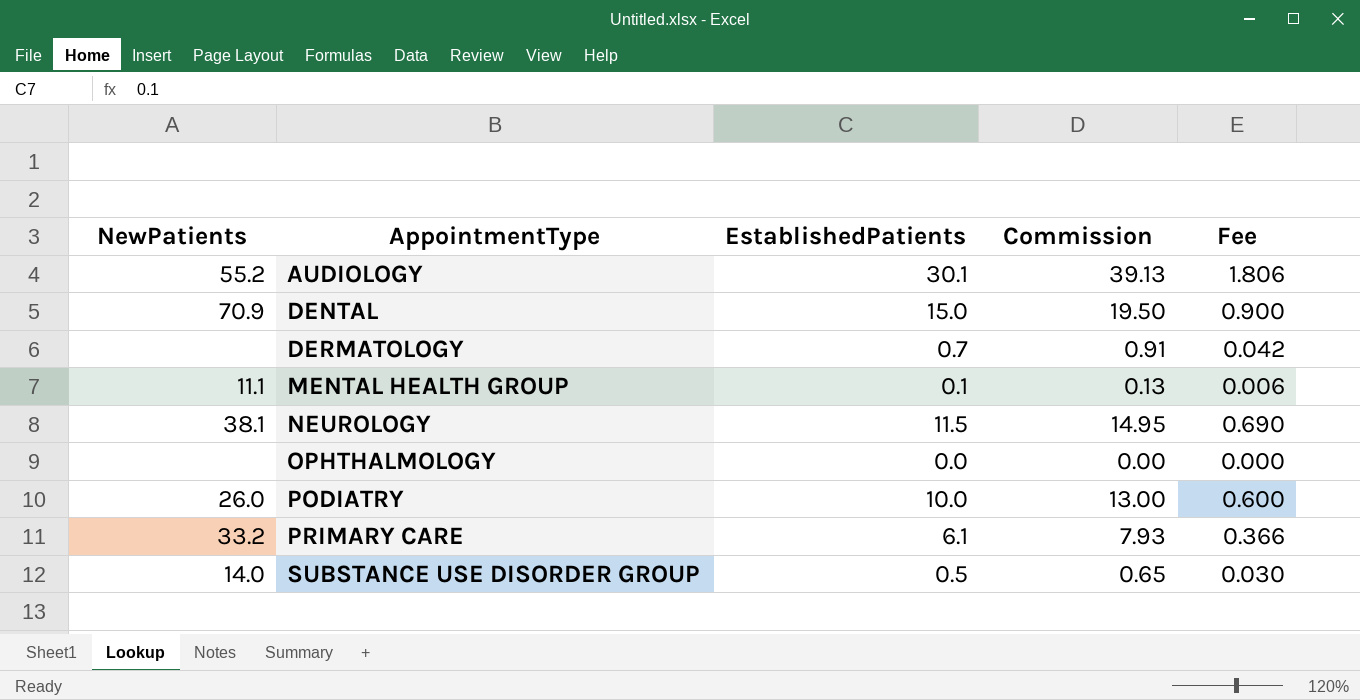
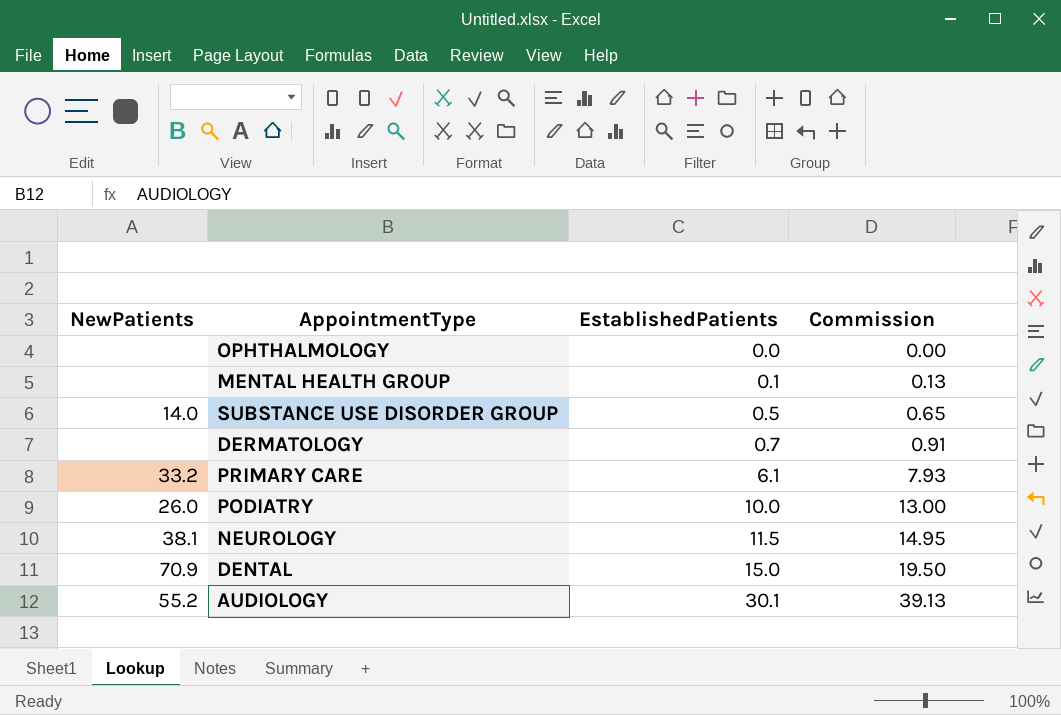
row order: AppointmentType ascending -> EstablishedPatients ascending
column Fee | formula: [EstablishedPatients] * 0.06 -> none
MENTAL HEALTH GROUP | NewPatients: 11.1 -> none

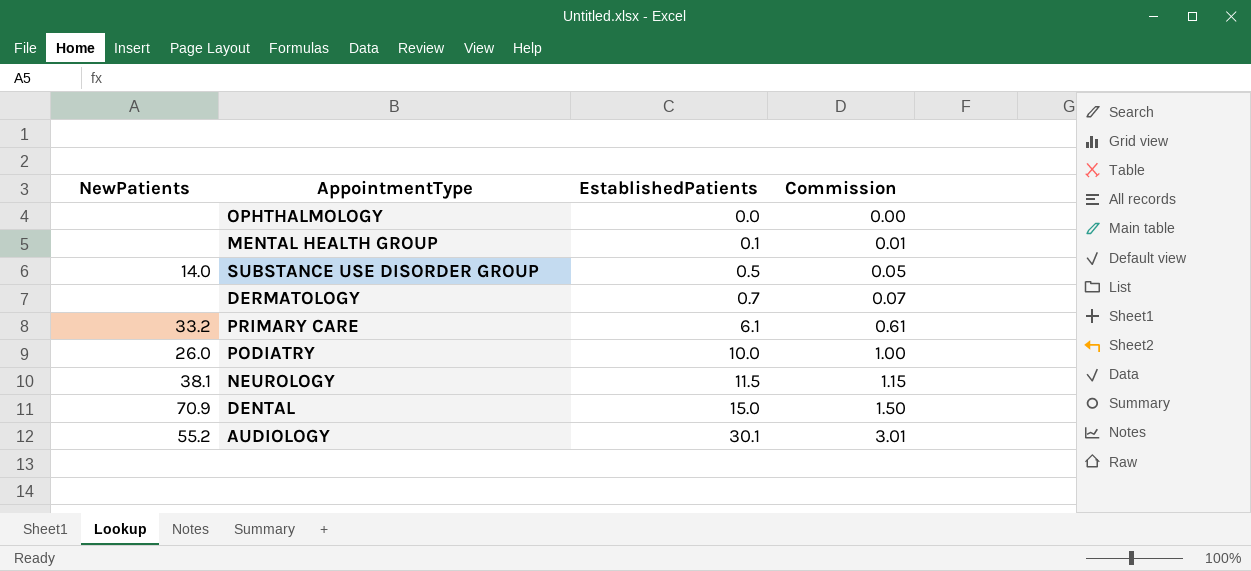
column Commission | formula: [EstablishedPatients] * 1.3 -> [EstablishedPatients] * 0.1

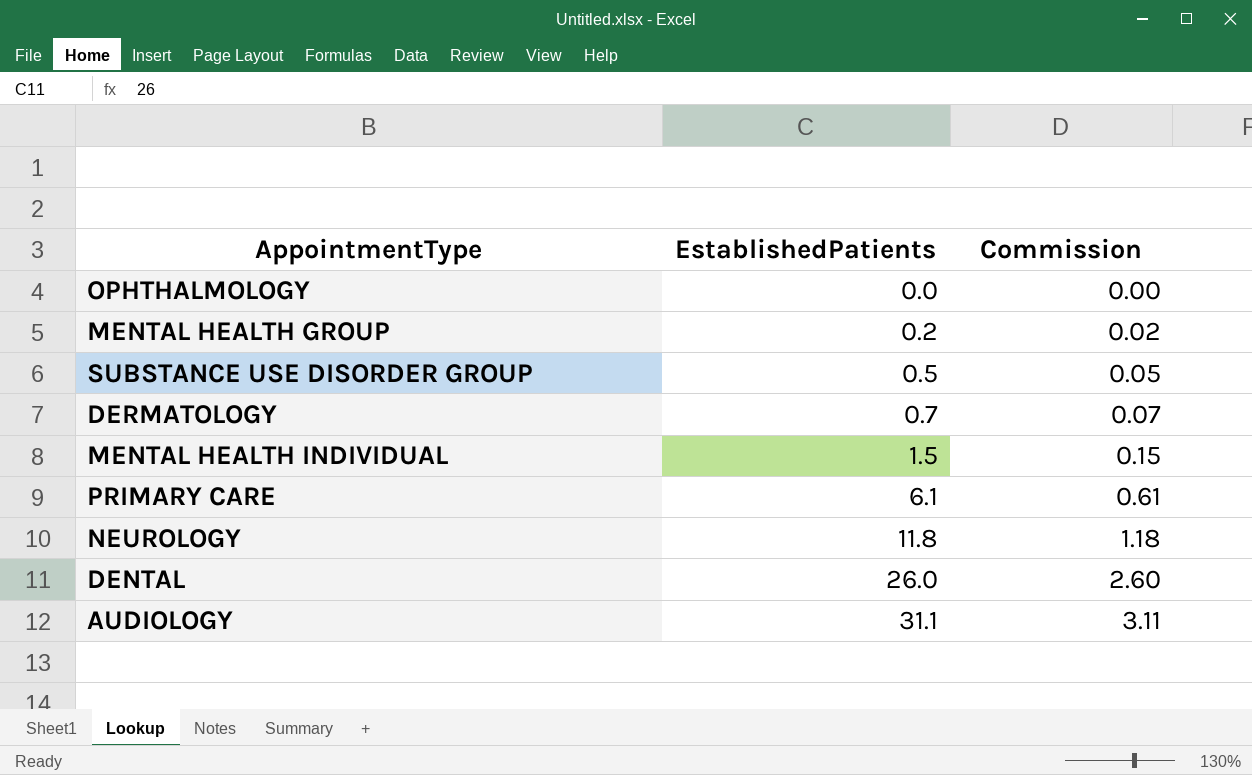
column NewPatients | position: 1 -> none
row PODIATRY: 26.0 | 10.0 | 1.00 -> none
MENTAL HEALTH GROUP | EstablishedPatients: 0.1 -> 0.2
MENTAL HEALTH GROUP | Commission: 0.01 -> 0.02
row MENTAL HEALTH INDIVIDUAL: none -> 1.5 | 0.15
NEUROLOGY | EstablishedPatients: 11.5 -> 11.8
NEUROLOGY | Commission: 1.15 -> 1.18
DENTAL | EstablishedPatients: 15.0 -> 26.0
DENTAL | Commission: 1.50 -> 2.60
AUDIOLOGY | EstablishedPatients: 30.1 -> 31.1
AUDIOLOGY | Commission: 3.01 -> 3.11

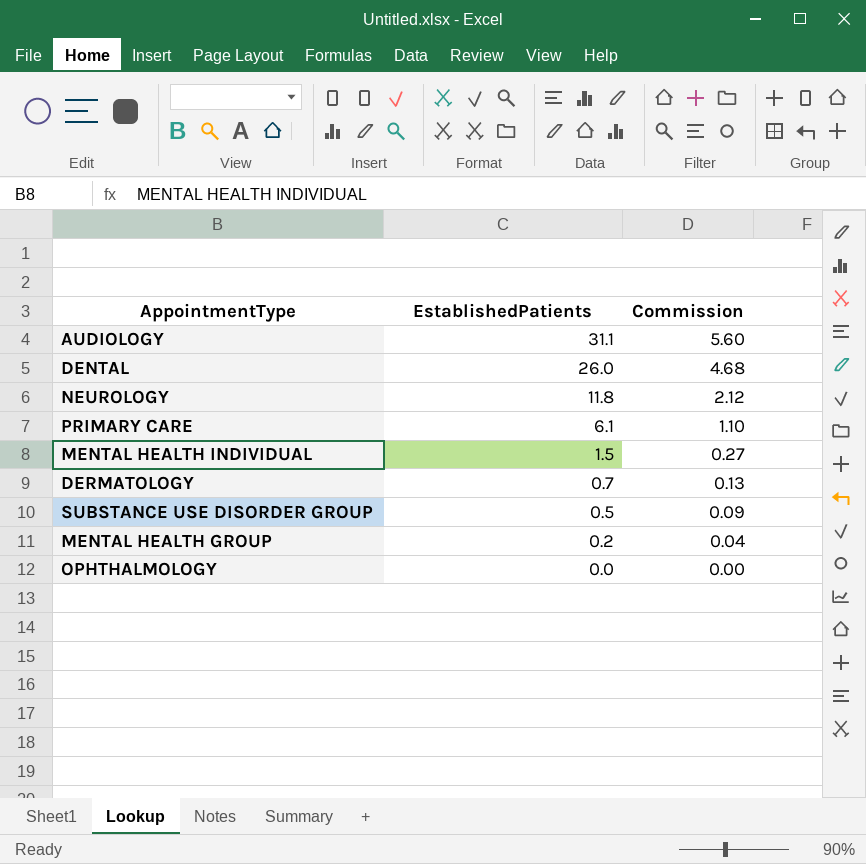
row order: EstablishedPatients ascending -> EstablishedPatients descending
column Commission | formula: [EstablishedPatients] * 0.1 -> [EstablishedPatients] * 0.18

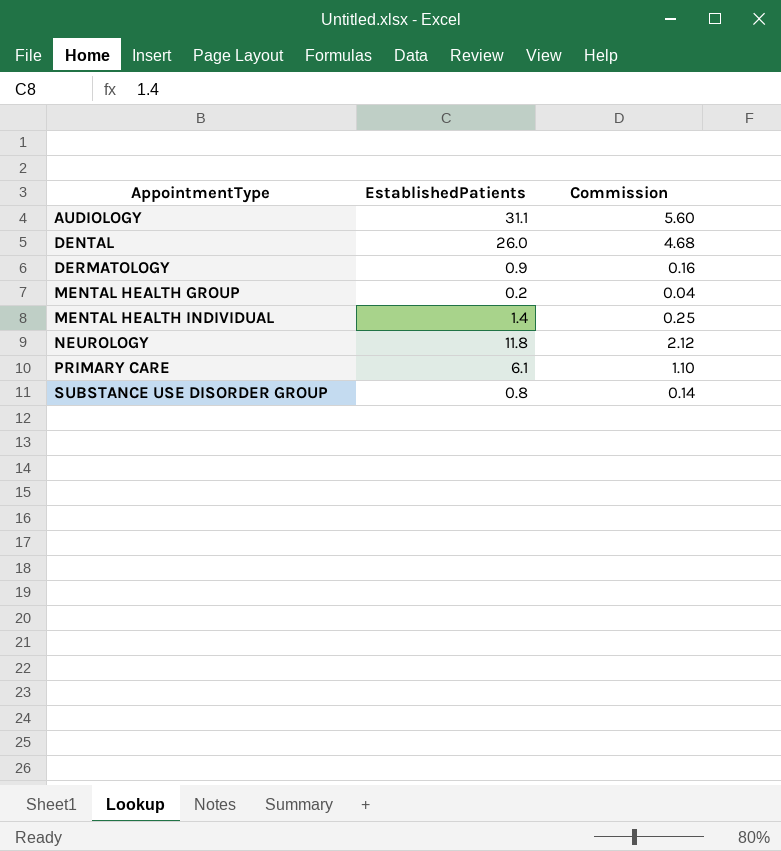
row order: EstablishedPatients descending -> AppointmentType ascending
row OPHTHALMOLOGY: 0.0 | 0.00 -> none
DERMATOLOGY | EstablishedPatients: 0.7 -> 0.9
DERMATOLOGY | Commission: 0.13 -> 0.16
MENTAL HEALTH INDIVIDUAL | EstablishedPatients: 1.5 -> 1.4
MENTAL HEALTH INDIVIDUAL | Commission: 0.27 -> 0.25
SUBSTANCE USE DISORDER GROUP | EstablishedPatients: 0.5 -> 0.8
SUBSTANCE USE DISORDER GROUP | Commission: 0.09 -> 0.14

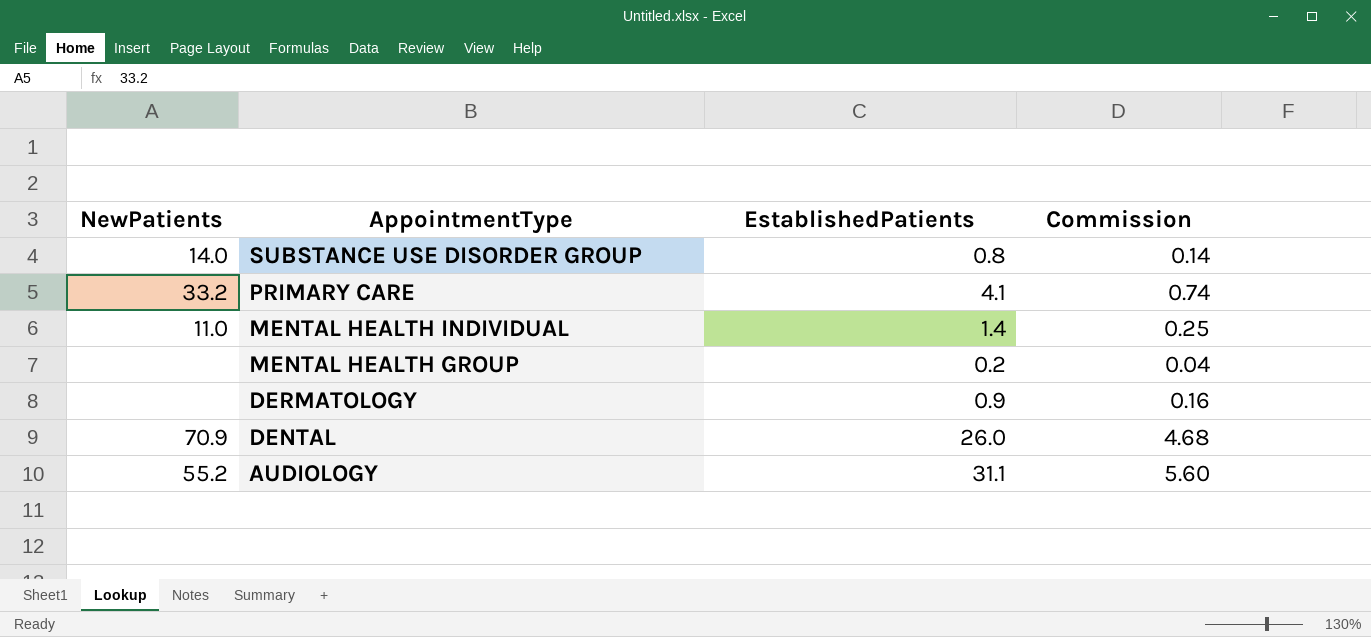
row order: AppointmentType ascending -> AppointmentType descending
column NewPatients | position: none -> 1
row NEUROLOGY: 11.8 | 2.12 -> none
PRIMARY CARE | EstablishedPatients: 6.1 -> 4.1
PRIMARY CARE | Commission: 1.10 -> 0.74

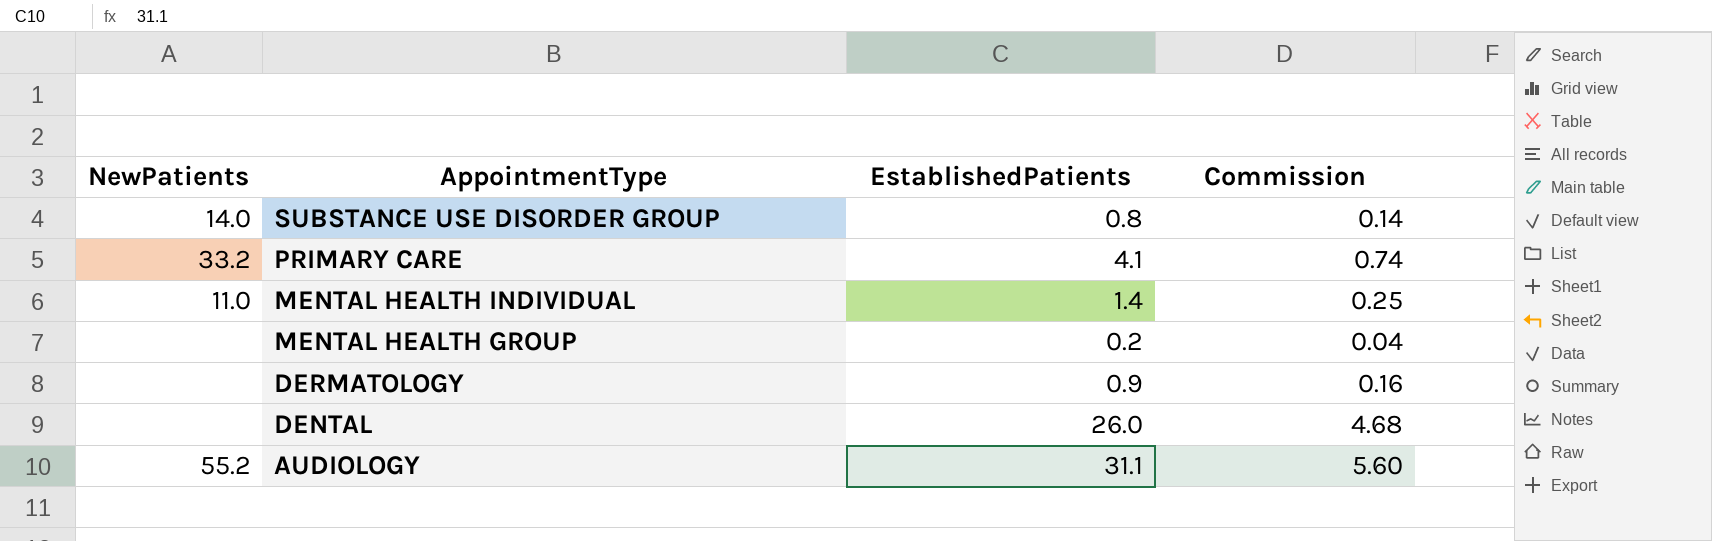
DENTAL | NewPatients: 70.9 -> none

